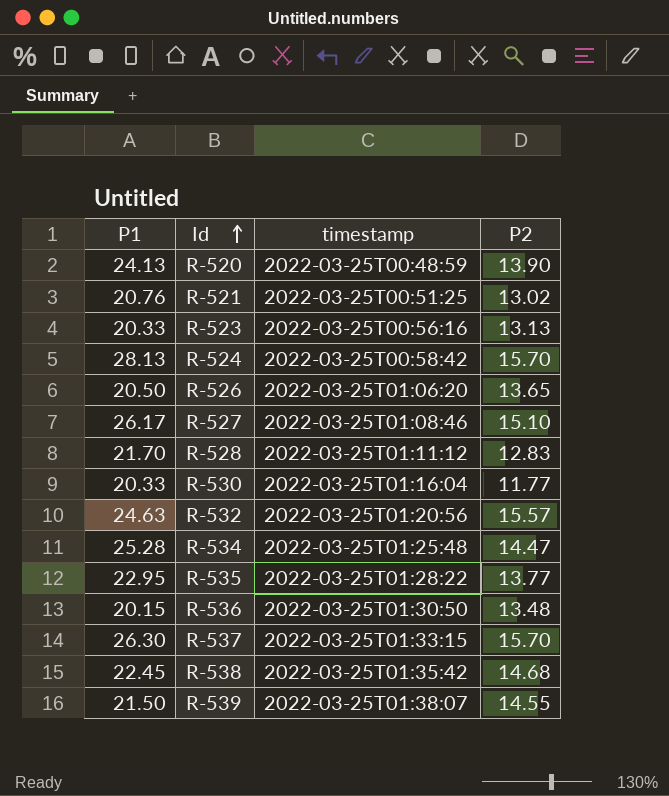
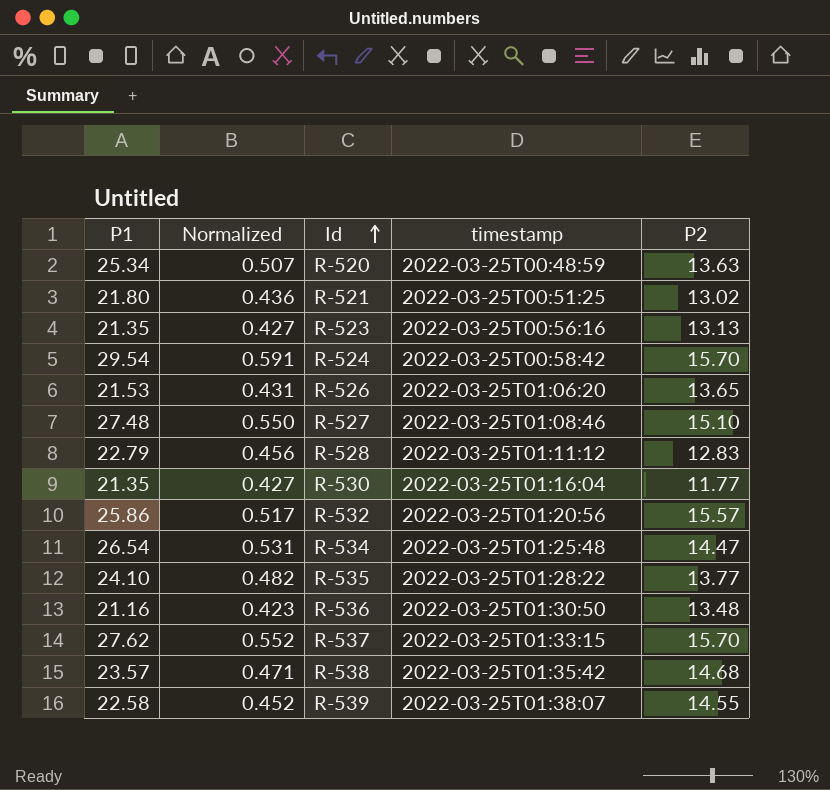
column Normalized | formula: none -> [P1] * 0.02
R-520 | P1: 24.13 -> 25.34
R-520 | P2: 13.90 -> 13.63
R-521 | P1: 20.76 -> 21.80
R-523 | P1: 20.33 -> 21.35
R-524 | P1: 28.13 -> 29.54
R-526 | P1: 20.50 -> 21.53
R-527 | P1: 26.17 -> 27.48
R-528 | P1: 21.70 -> 22.79
R-530 | P1: 20.33 -> 21.35
R-532 | P1: 24.63 -> 25.86
R-534 | P1: 25.28 -> 26.54
R-535 | P1: 22.95 -> 24.10
R-536 | P1: 20.15 -> 21.16
R-537 | P1: 26.30 -> 27.62
R-538 | P1: 22.45 -> 23.57
R-539 | P1: 21.50 -> 22.58

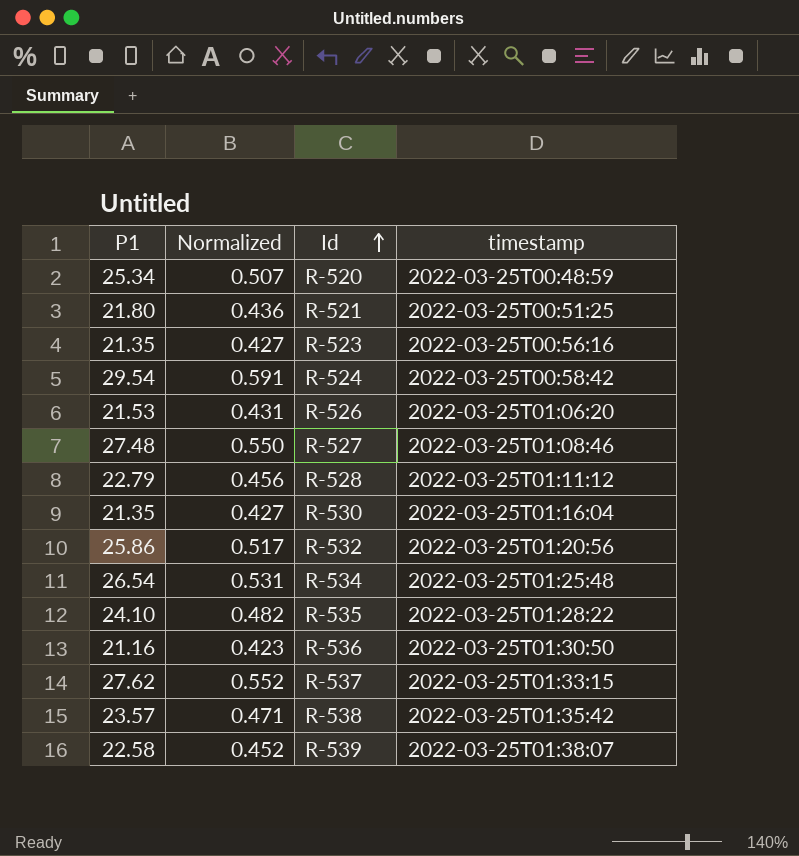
column P2 | position: 5 -> none

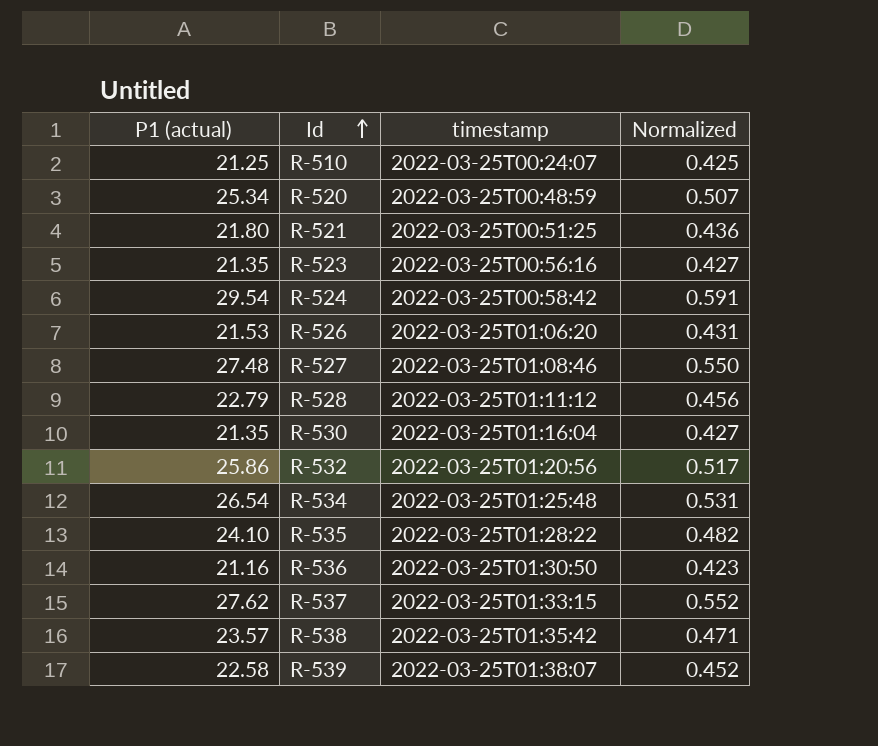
column name: P1 -> P1 (actual)
column Normalized | position: 2 -> 4
row R-510: none -> 21.25 | 2022-03-25T00:24:07 | 0.425

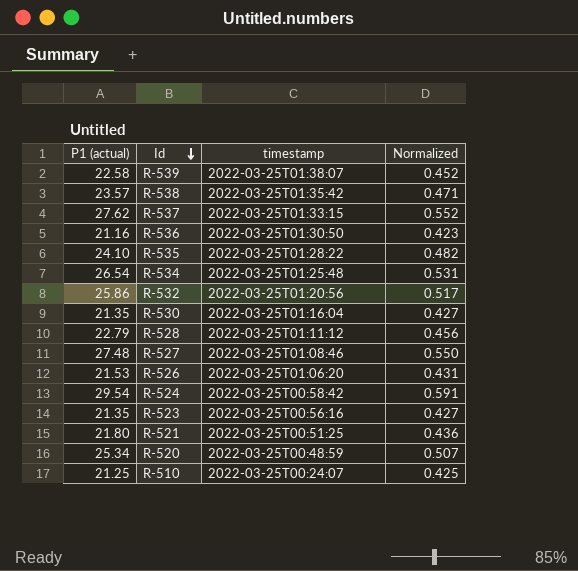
row order: Id ascending -> Id descending

